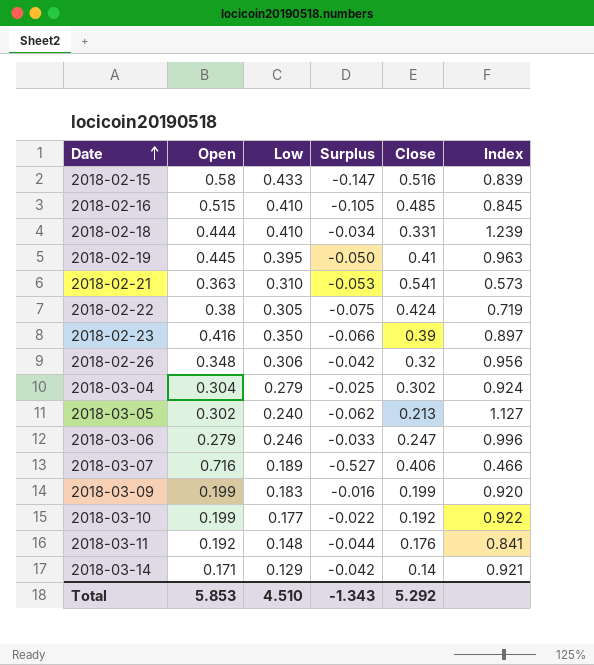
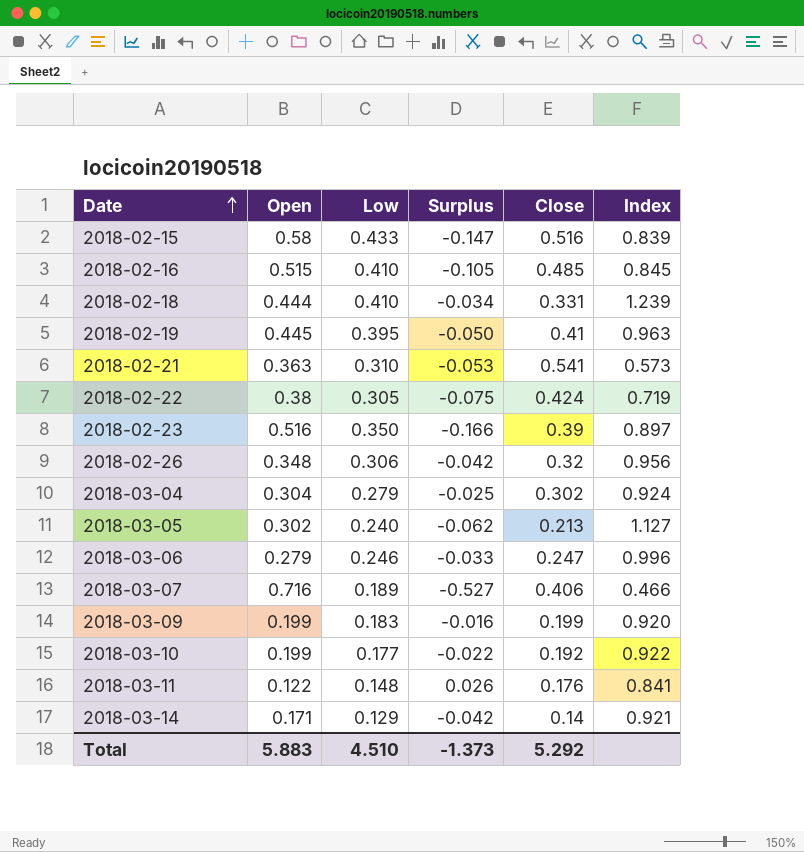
2018-02-23 | Open: 0.416 -> 0.516
2018-02-23 | Surplus: -0.066 -> -0.166
2018-03-11 | Open: 0.192 -> 0.122
2018-03-11 | Surplus: -0.044 -> 0.026
Total | Open: 5.853 -> 5.883
Total | Surplus: -1.343 -> -1.373

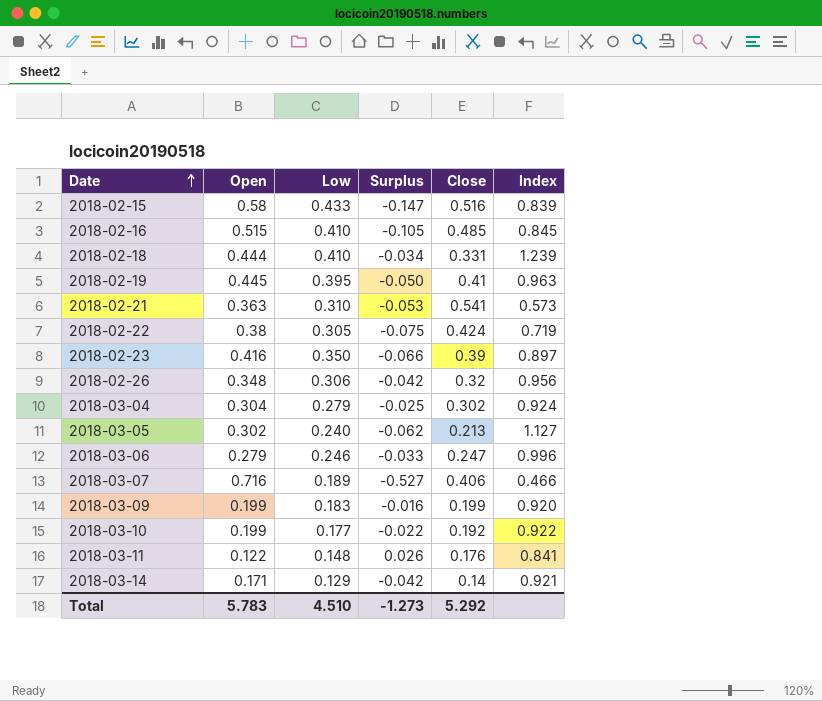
2018-02-23 | Open: 0.516 -> 0.416
2018-02-23 | Surplus: -0.166 -> -0.066
Total | Open: 5.883 -> 5.783
Total | Surplus: -1.373 -> -1.273

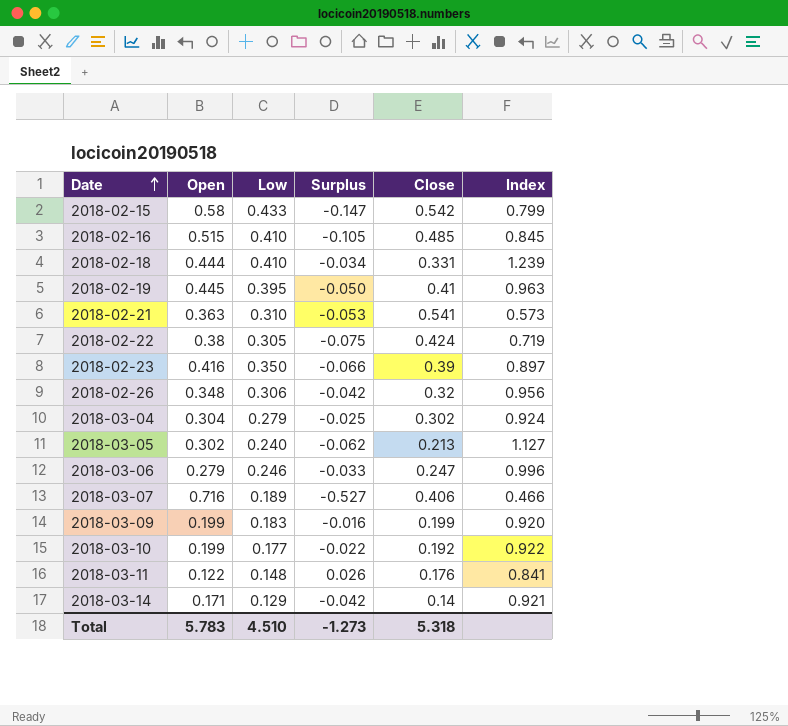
2018-02-15 | Close: 0.516 -> 0.542
2018-02-15 | Index: 0.839 -> 0.799
Total | Close: 5.292 -> 5.318

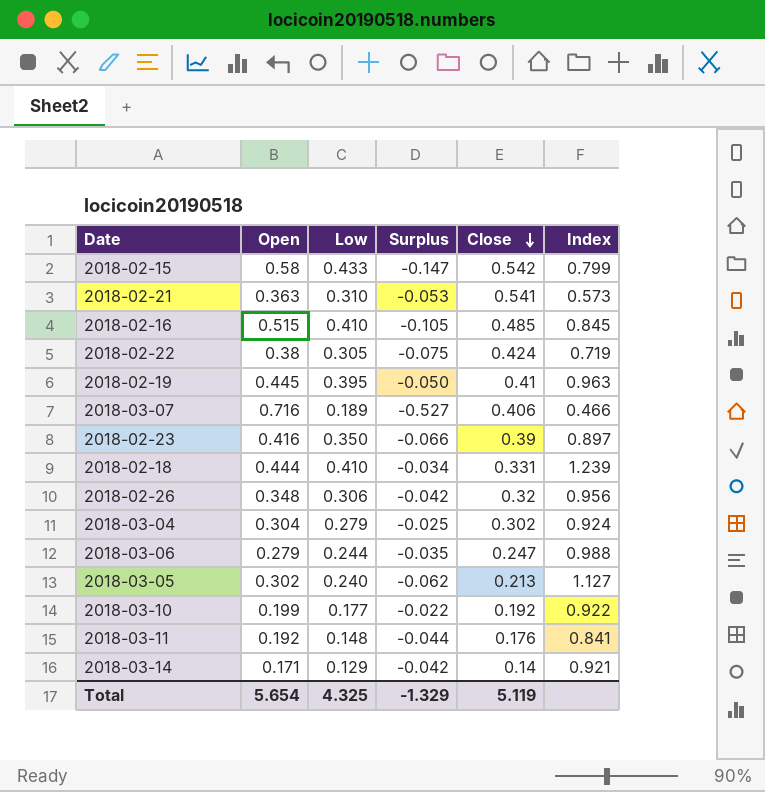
row order: Date ascending -> Close descending
row 2018-03-09: 0.199 | 0.183 | -0.016 | 0.199 | 0.920 -> none
2018-03-06 | Low: 0.246 -> 0.244
2018-03-06 | Surplus: -0.033 -> -0.035
2018-03-06 | Index: 0.996 -> 0.988
2018-03-11 | Open: 0.122 -> 0.192
2018-03-11 | Surplus: 0.026 -> -0.044
Total | Open: 5.783 -> 5.654
Total | Low: 4.510 -> 4.325
Total | Surplus: -1.273 -> -1.329
Total | Close: 5.318 -> 5.119

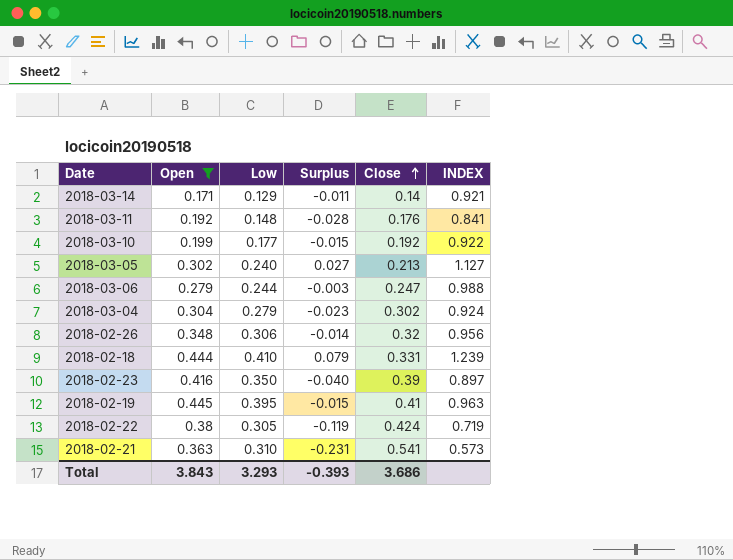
filter: none -> Open <= 0.445
row order: Close descending -> Close ascending
column Surplus | formula: [Low] - [Open] -> [Low] - [Close]
column name: Index -> INDEX
Total | Open: 5.654 -> 3.843
Total | Low: 4.325 -> 3.293
Total | Surplus: -1.329 -> -0.393
Total | Close: 5.119 -> 3.686

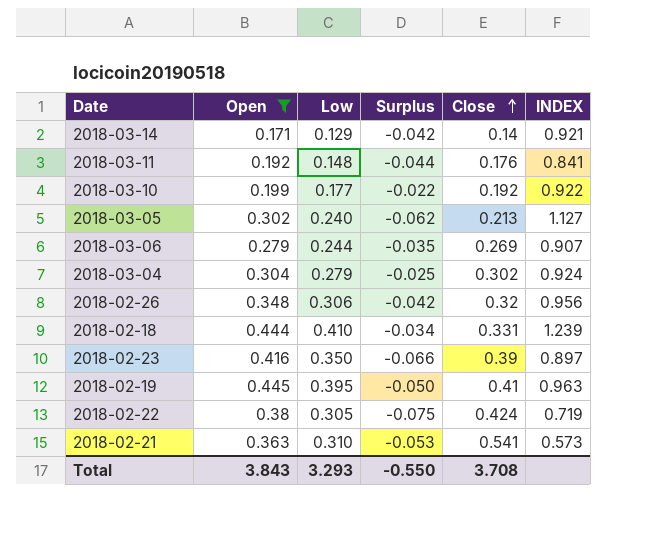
column Surplus | formula: [Low] - [Close] -> [Low] - [Open]
2018-03-06 | Close: 0.247 -> 0.269
2018-03-06 | INDEX: 0.988 -> 0.907
Total | Surplus: -0.393 -> -0.550
Total | Close: 3.686 -> 3.708

